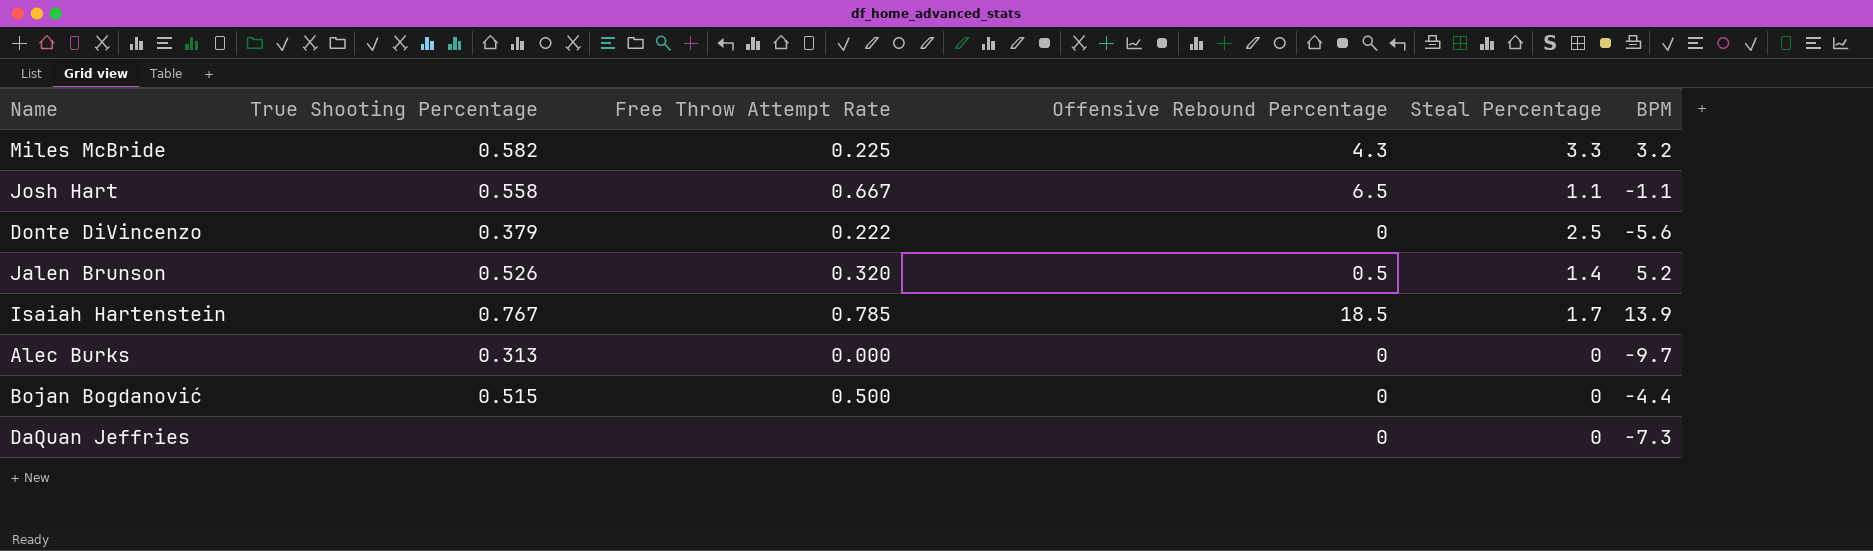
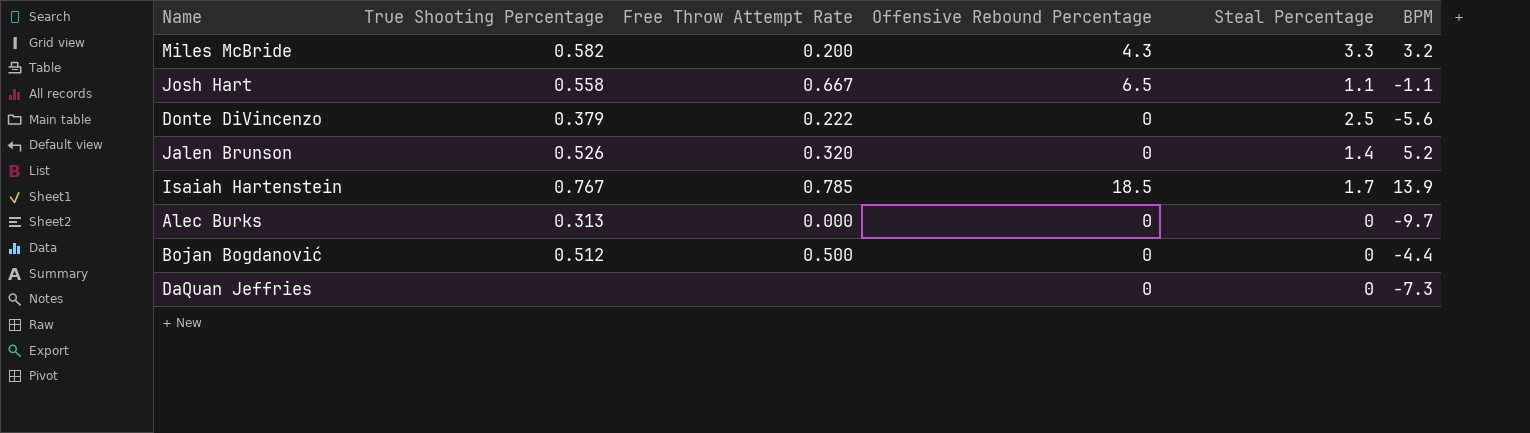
Miles McBride | Free Throw Attempt Rate: 0.225 -> 0.200
Jalen Brunson | Offensive Rebound Percentage: 0.5 -> 0
Bojan Bogdanović | True Shooting Percentage: 0.515 -> 0.512

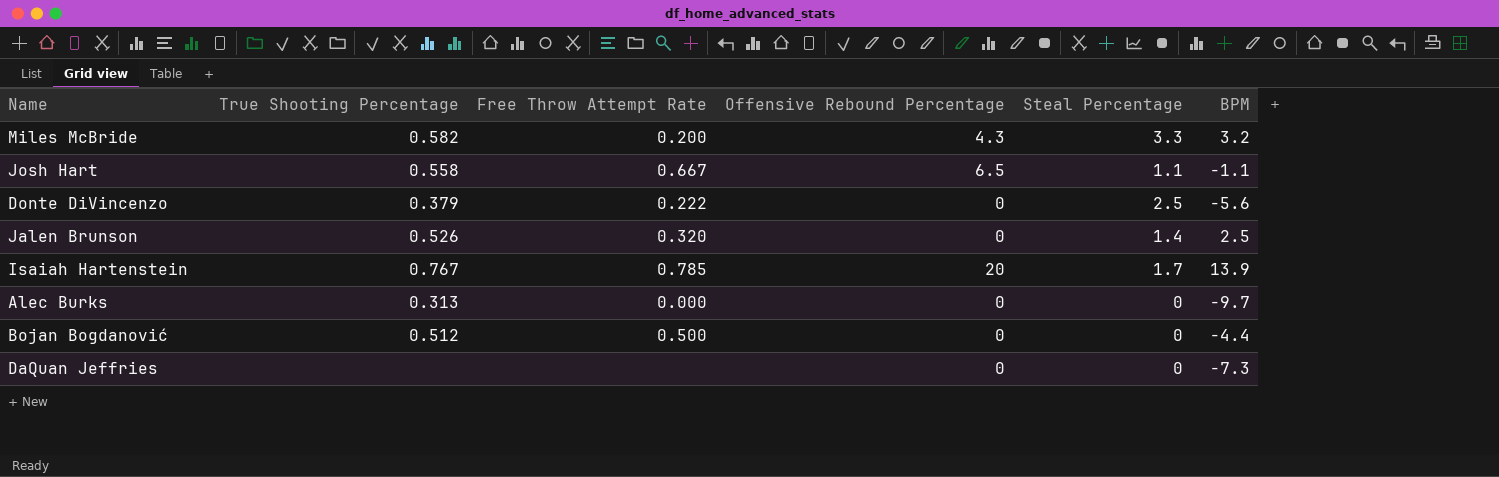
Jalen Brunson | BPM: 5.2 -> 2.5
Isaiah Hartenstein | Offensive Rebound Percentage: 18.5 -> 20

